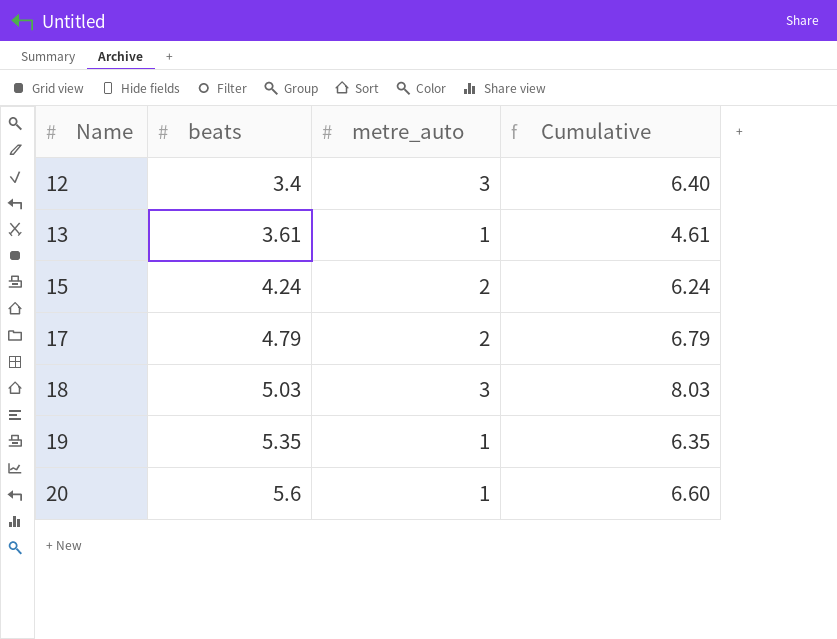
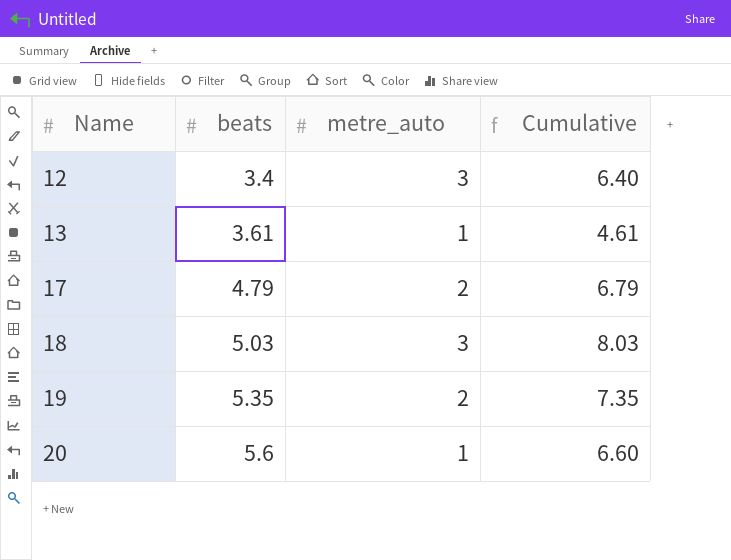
row 15: 4.24 | 2 | 6.24 -> none
19 | metre_auto: 1 -> 2
19 | Cumulative: 6.35 -> 7.35

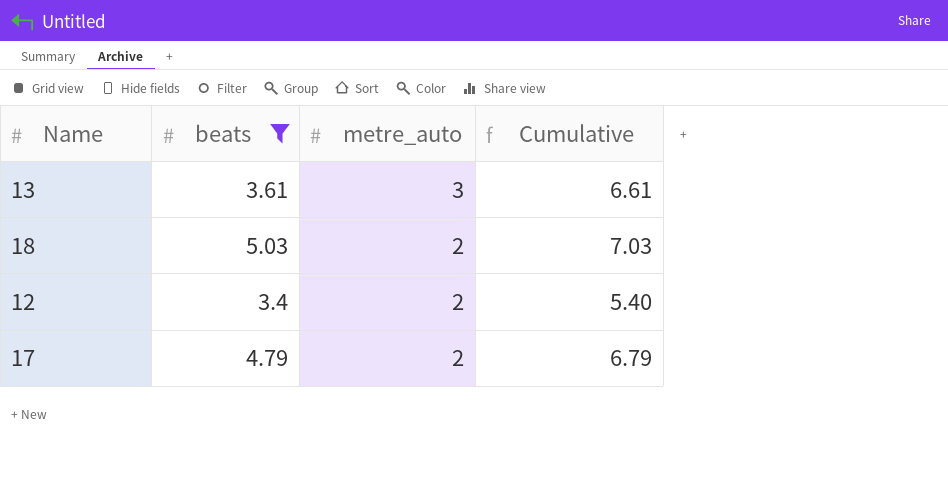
filter: none -> beats <= 5.03
row order: Name ascending -> metre_auto descending
13 | metre_auto: 1 -> 3
13 | Cumulative: 4.61 -> 6.61
18 | metre_auto: 3 -> 2
18 | Cumulative: 8.03 -> 7.03
12 | metre_auto: 3 -> 2
12 | Cumulative: 6.40 -> 5.40

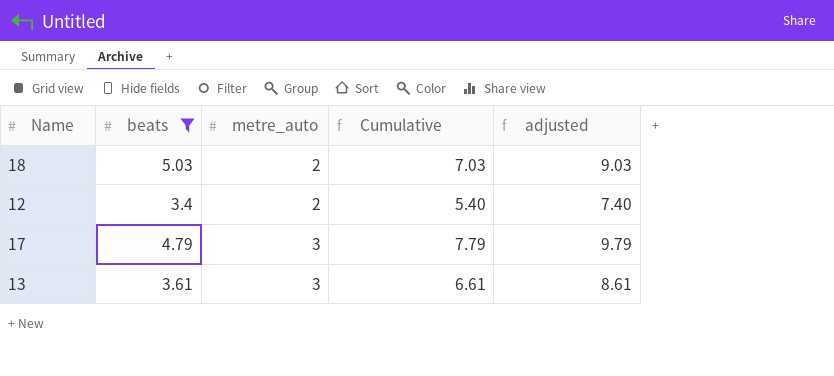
row order: metre_auto descending -> metre_auto ascending
column adjusted | formula: none -> [Cumulative] + 2
17 | metre_auto: 2 -> 3
17 | Cumulative: 6.79 -> 7.79

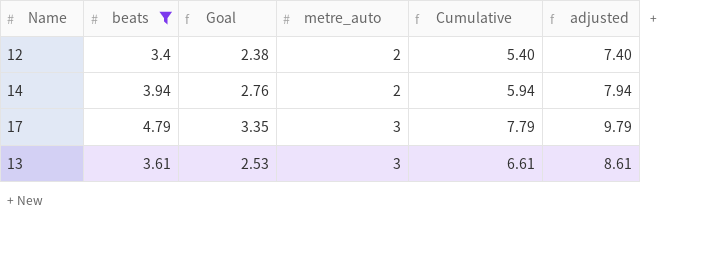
column Goal | formula: none -> [beats] * 0.7
row 18: 5.03 | 2 | 7.03 | 9.03 -> none
row 14: none -> 3.94 | 2.76 | 2 | 5.94 | 7.94

